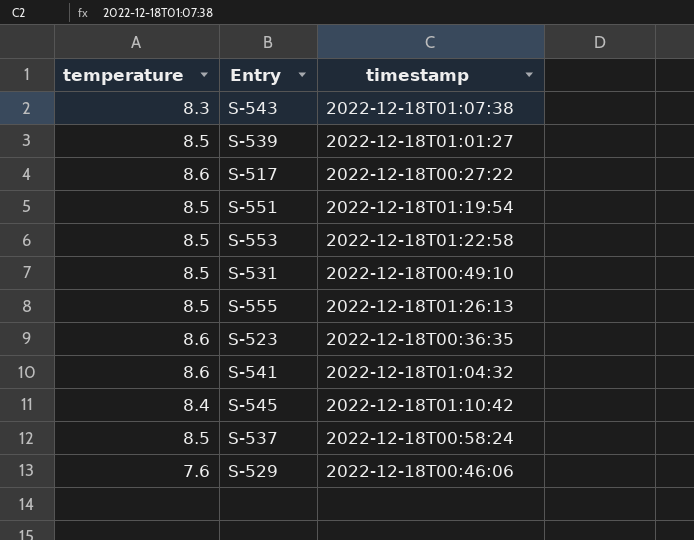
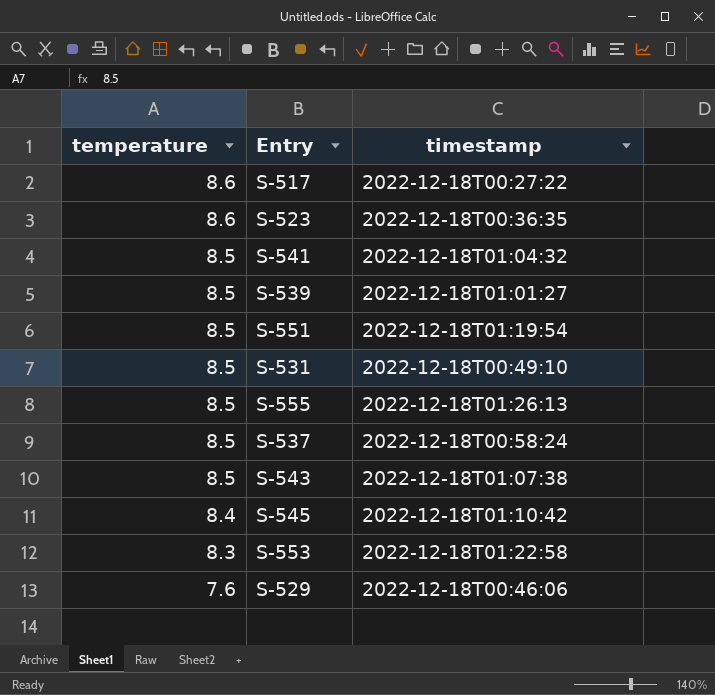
row order: none -> temperature descending
S-541 | temperature: 8.6 -> 8.5
S-543 | temperature: 8.3 -> 8.5
S-553 | temperature: 8.5 -> 8.3

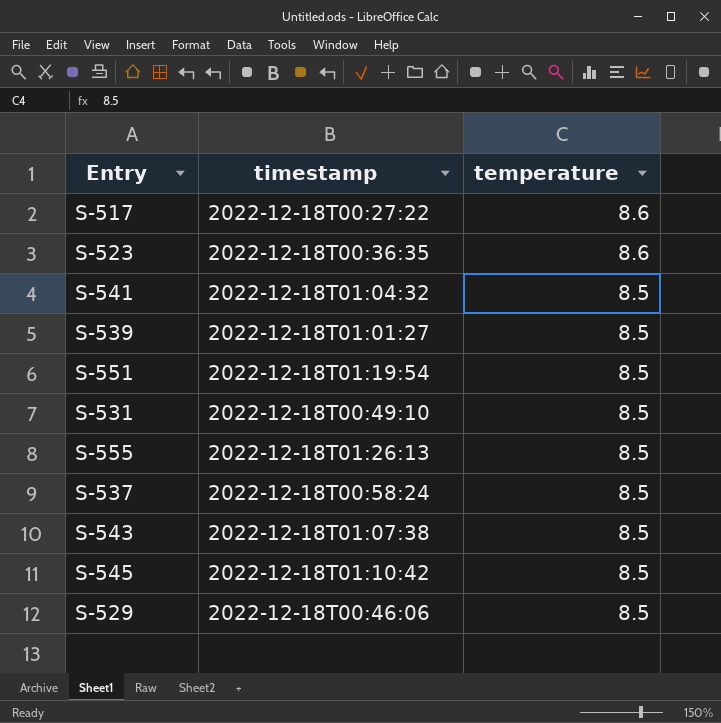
column temperature | position: 1 -> 3
row S-553: 8.3 | 2022-12-18T01:22:58 -> none
S-545 | temperature: 8.4 -> 8.5
S-529 | temperature: 7.6 -> 8.5

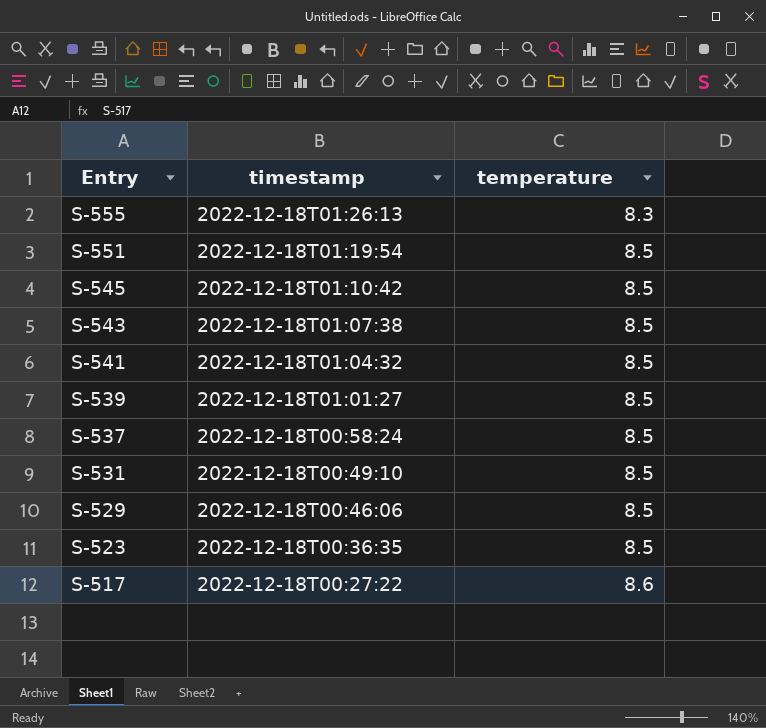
row order: temperature descending -> Entry descending
S-555 | temperature: 8.5 -> 8.3
S-523 | temperature: 8.6 -> 8.5

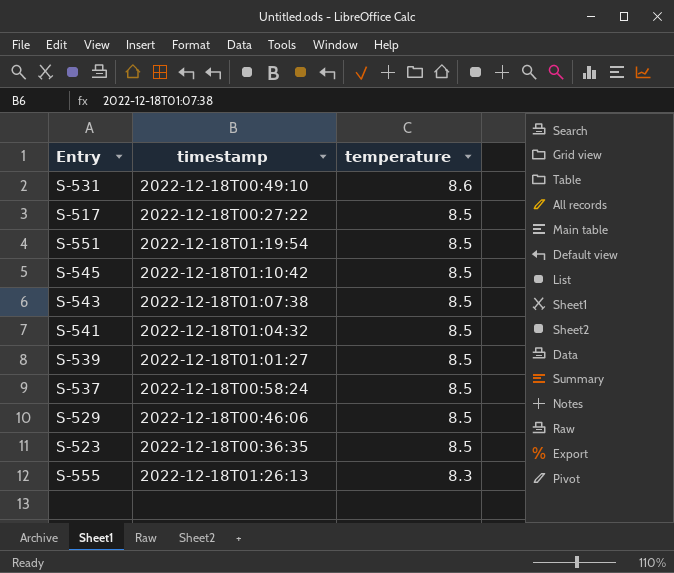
row order: Entry descending -> temperature descending
S-531 | temperature: 8.5 -> 8.6
S-517 | temperature: 8.6 -> 8.5

